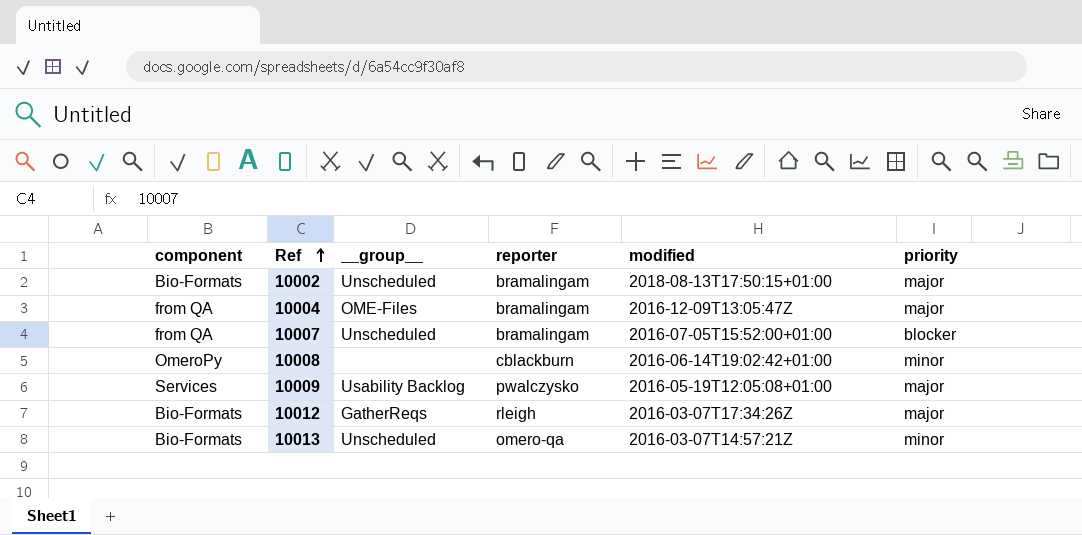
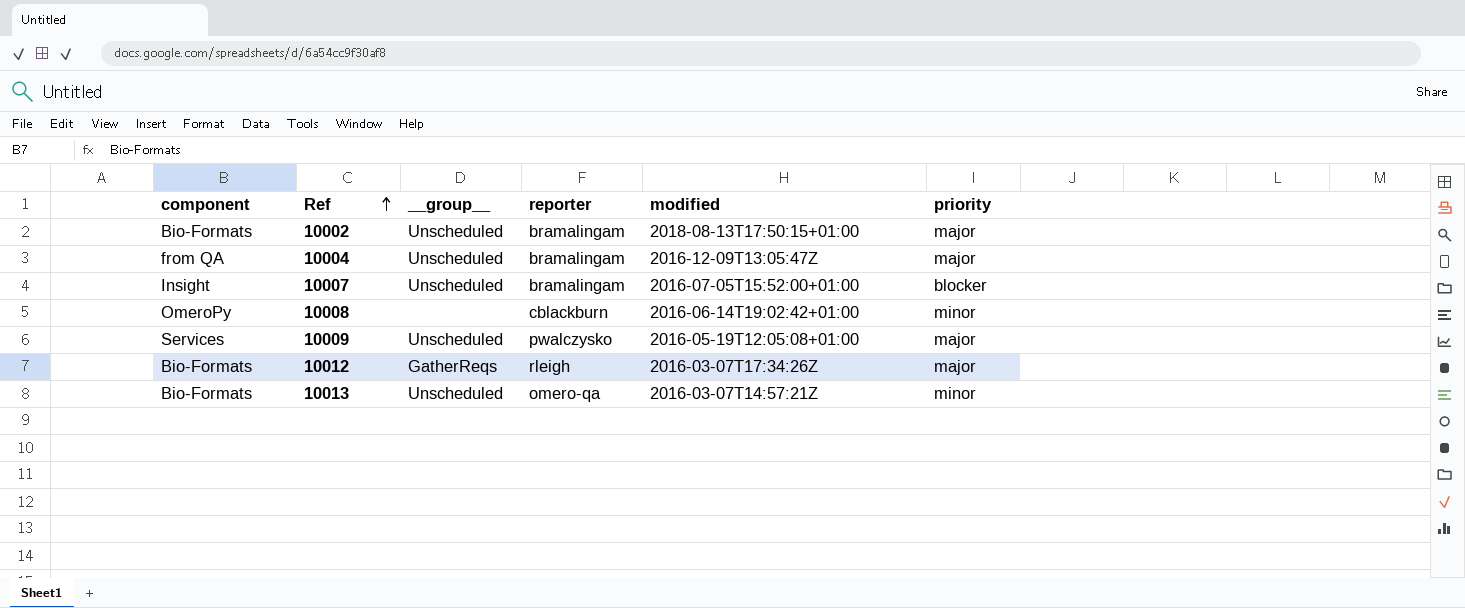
10004 | __group__: OME-Files -> Unscheduled
10007 | component: from QA -> Insight
10009 | __group__: Usability Backlog -> Unscheduled

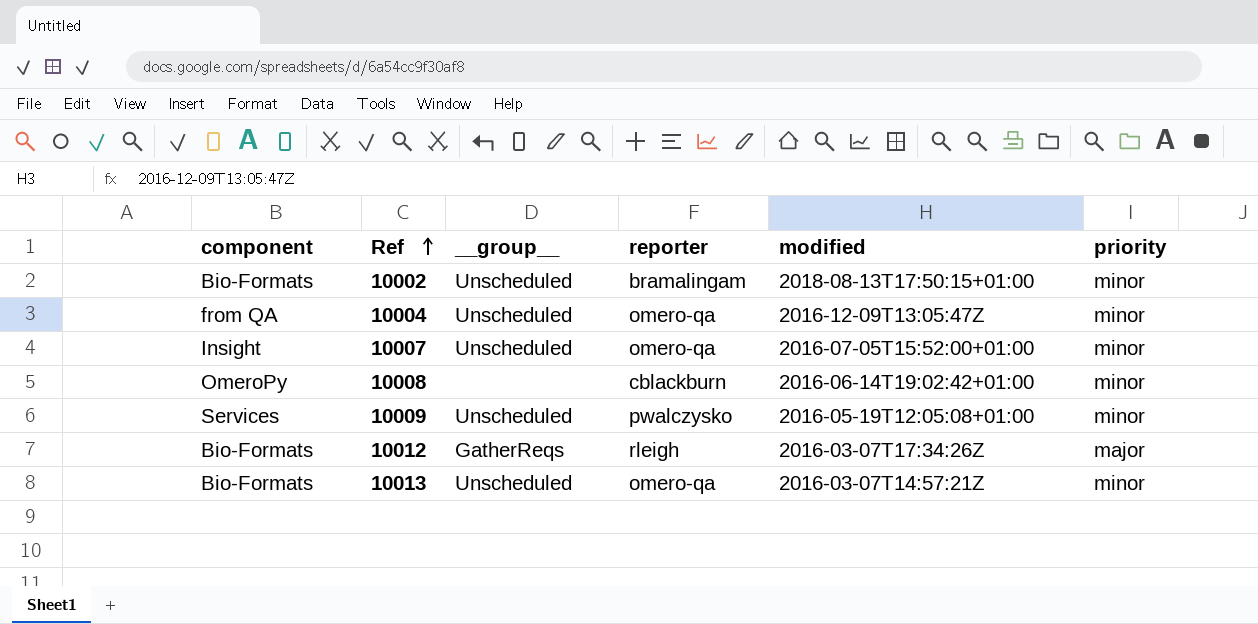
10002 | priority: major -> minor
10004 | reporter: bramalingam -> omero-qa
10004 | priority: major -> minor
10007 | reporter: bramalingam -> omero-qa
10007 | priority: blocker -> minor
10009 | priority: major -> minor

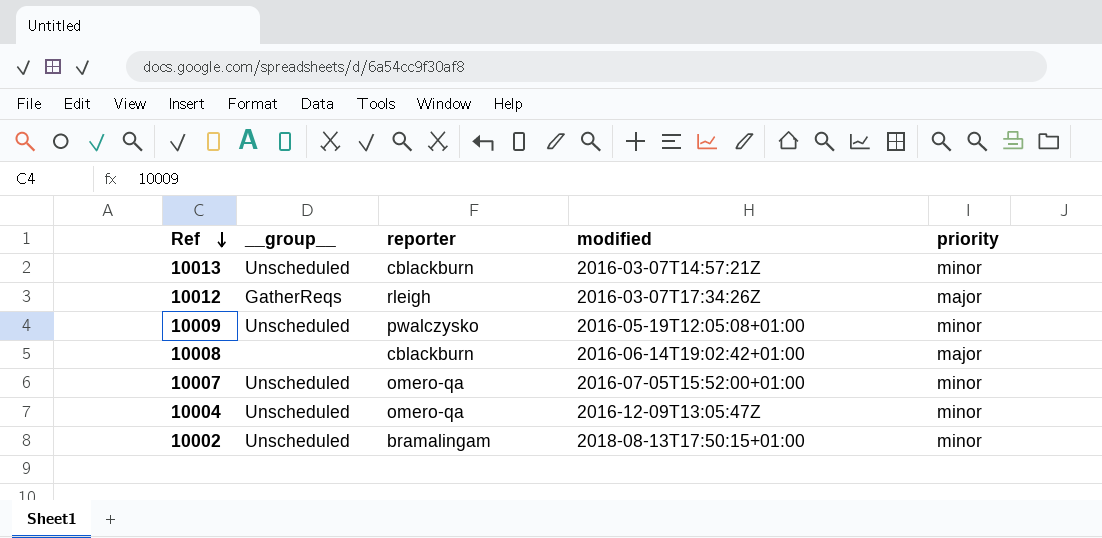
row order: Ref ascending -> Ref descending
column component | position: 1 -> none
10013 | reporter: omero-qa -> cblackburn
10008 | priority: minor -> major

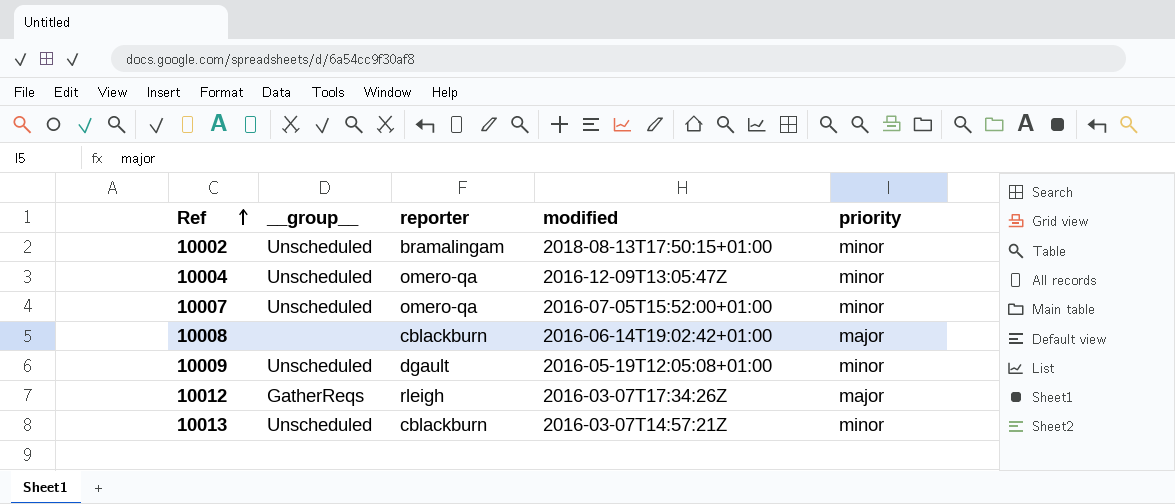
row order: Ref descending -> Ref ascending
10009 | reporter: pwalczysko -> dgault

